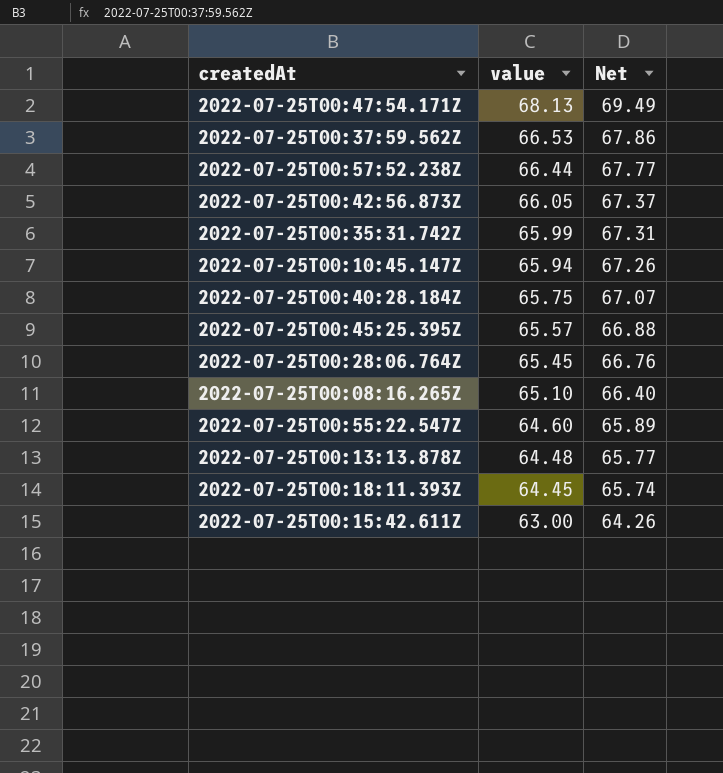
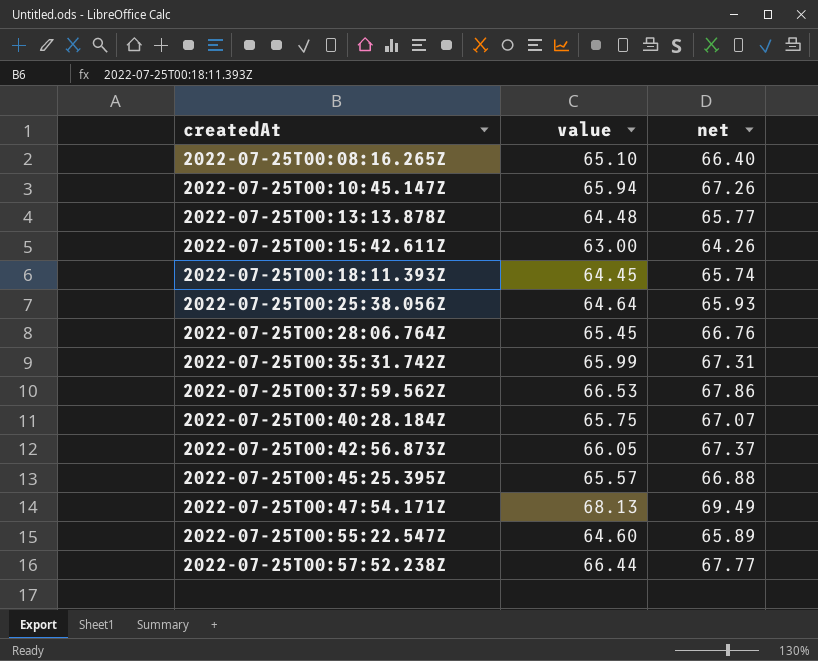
row order: value descending -> createdAt ascending
column name: Net -> net
row 2022-07-25T00:25:38.056Z: none -> 64.64 | 65.93

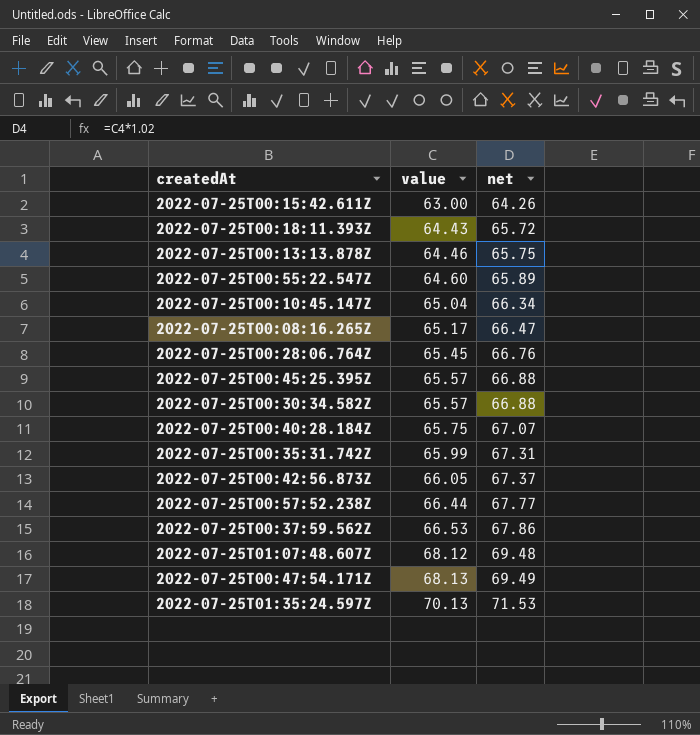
row order: createdAt ascending -> value ascending
row 2022-07-25T00:25:38.056Z: 64.64 | 65.93 -> none
2022-07-25T00:18:11.393Z | value: 64.45 -> 64.43
2022-07-25T00:18:11.393Z | net: 65.74 -> 65.72
2022-07-25T00:13:13.878Z | value: 64.48 -> 64.46
2022-07-25T00:13:13.878Z | net: 65.77 -> 65.75
2022-07-25T00:10:45.147Z | value: 65.94 -> 65.04
2022-07-25T00:10:45.147Z | net: 67.26 -> 66.34
2022-07-25T00:08:16.265Z | value: 65.10 -> 65.17
2022-07-25T00:08:16.265Z | net: 66.40 -> 66.47
row 2022-07-25T00:30:34.582Z: none -> 65.57 | 66.88
row 2022-07-25T01:07:48.607Z: none -> 68.12 | 69.48
row 2022-07-25T01:35:24.597Z: none -> 70.13 | 71.53

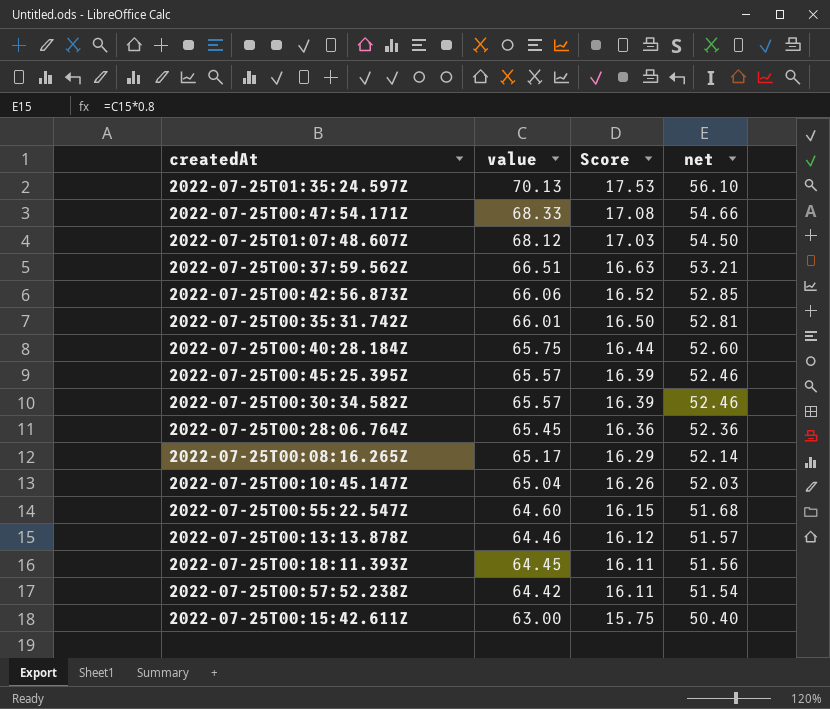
row order: value ascending -> value descending
column Score | formula: none -> [value] * 0.25
column net | formula: [value] * 1.02 -> [value] * 0.8
2022-07-25T00:47:54.171Z | value: 68.13 -> 68.33
2022-07-25T00:37:59.562Z | value: 66.53 -> 66.51
2022-07-25T00:42:56.873Z | value: 66.05 -> 66.06
2022-07-25T00:35:31.742Z | value: 65.99 -> 66.01
2022-07-25T00:18:11.393Z | value: 64.43 -> 64.45
2022-07-25T00:57:52.238Z | value: 66.44 -> 64.42

